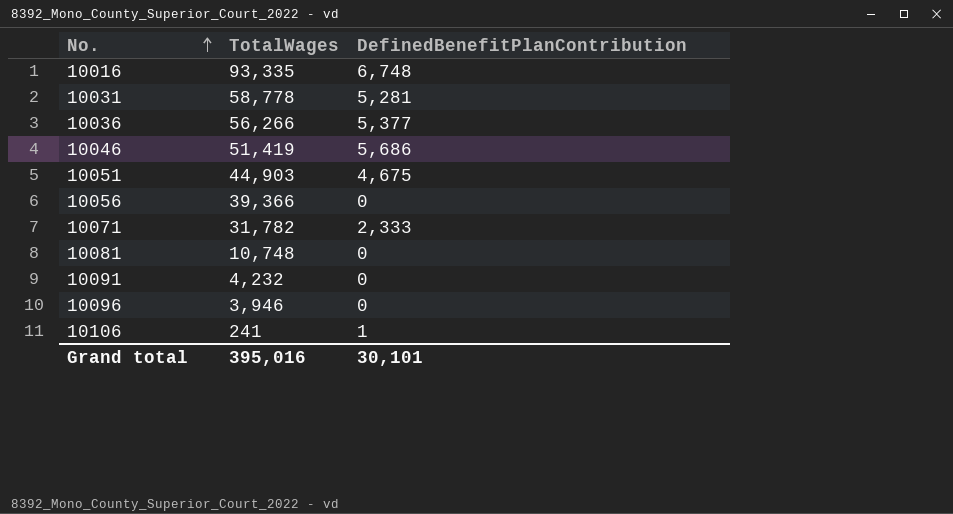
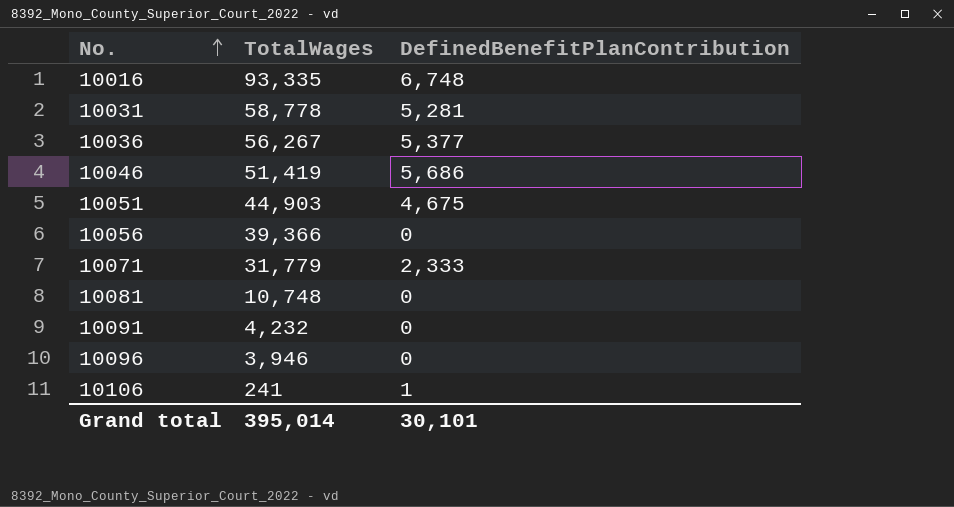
10036 | TotalWages: 56,266 -> 56,267
10071 | TotalWages: 31,782 -> 31,779
Grand total | TotalWages: 395,016 -> 395,014

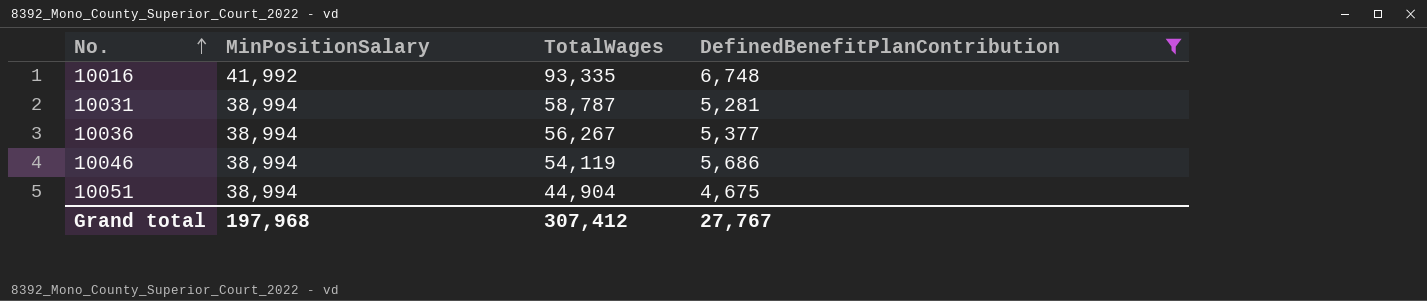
filter: none -> DefinedBenefitPlanContribution >= 4,675
column MinPositionSalary | position: none -> 2
10031 | TotalWages: 58,778 -> 58,787
10046 | TotalWages: 51,419 -> 54,119
10051 | TotalWages: 44,903 -> 44,904
Grand total | TotalWages: 395,014 -> 307,412
Grand total | DefinedBenefitPlanContribution: 30,101 -> 27,767

